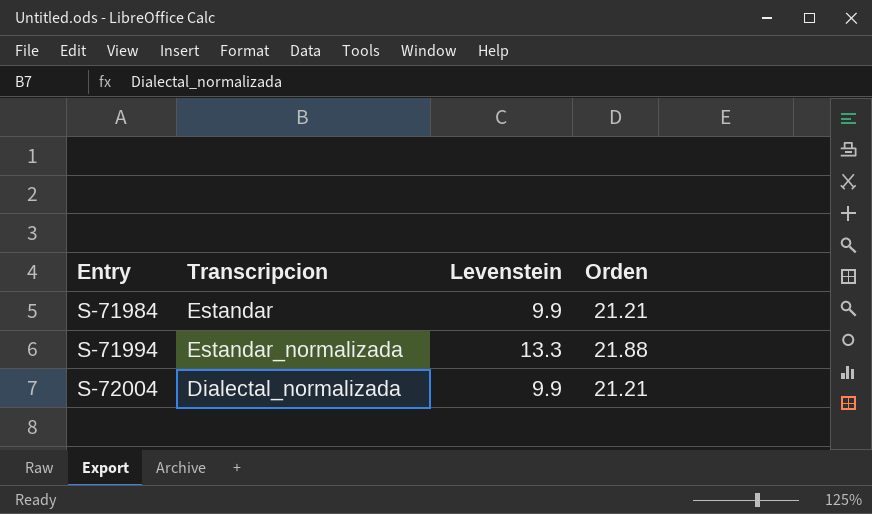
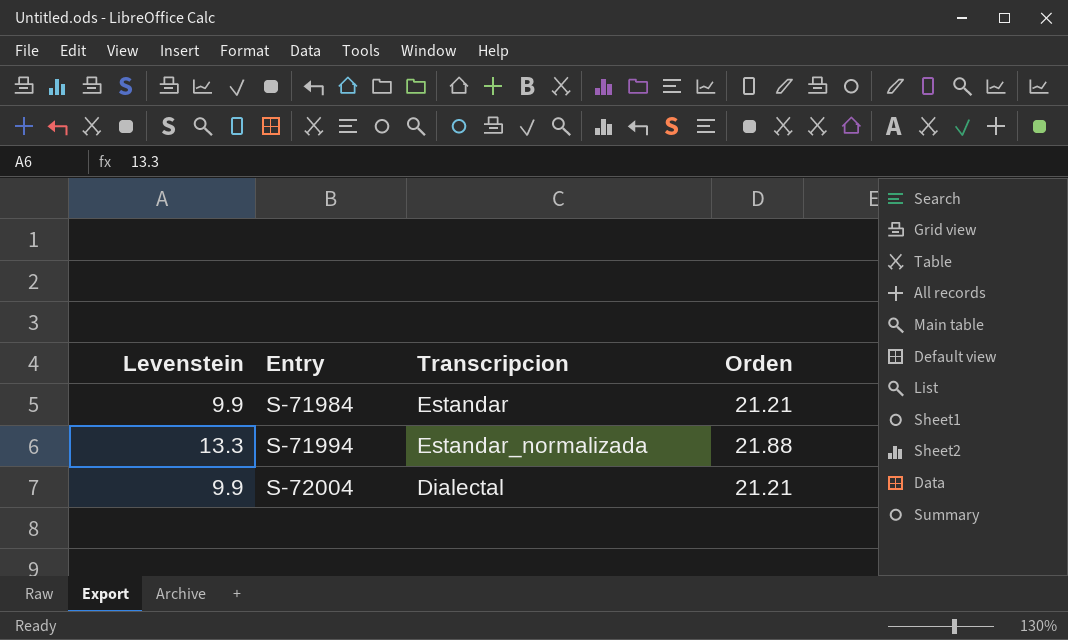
column Levenstein | position: 3 -> 1
S-72004 | Transcripcion: Dialectal_normalizada -> Dialectal

